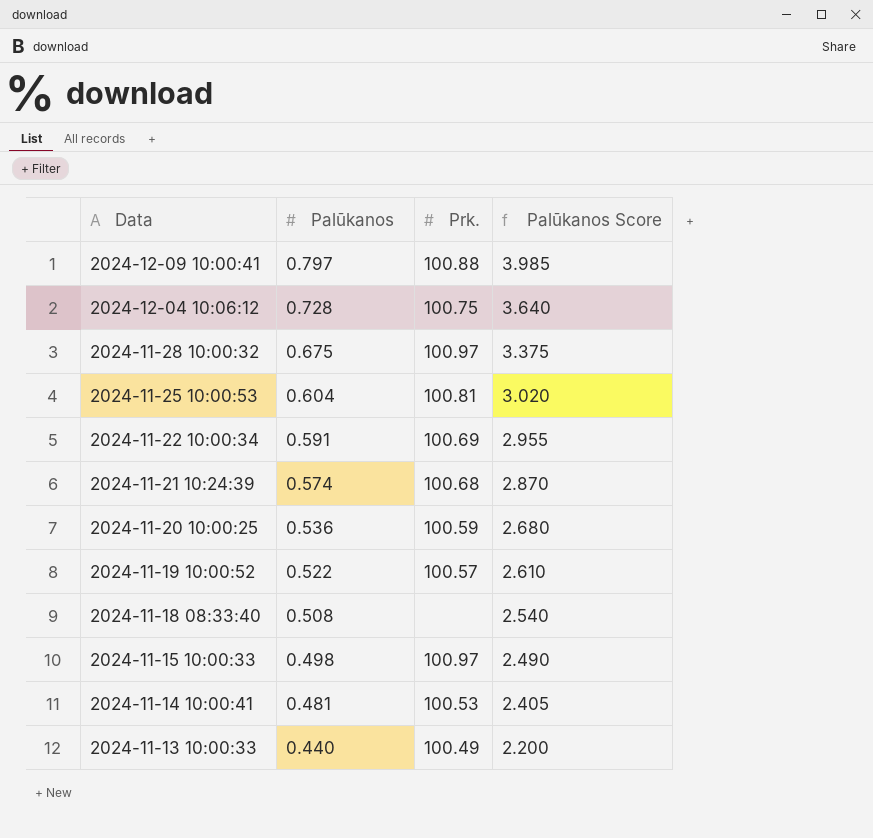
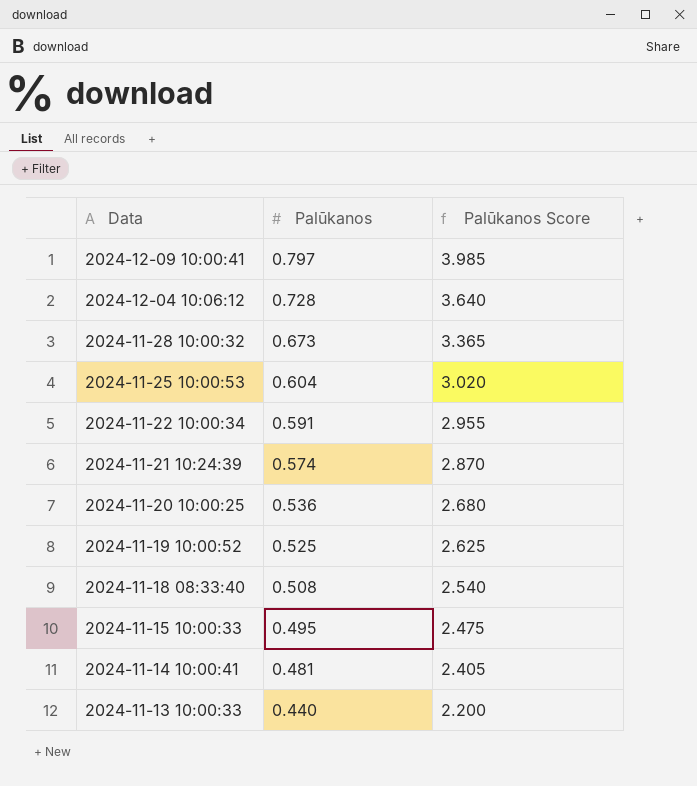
column Prk. | position: 3 -> none
2024-11-28 10:00:32 | Palūkanos: 0.675 -> 0.673
2024-11-28 10:00:32 | Palūkanos Score: 3.375 -> 3.365
2024-11-19 10:00:52 | Palūkanos: 0.522 -> 0.525
2024-11-19 10:00:52 | Palūkanos Score: 2.610 -> 2.625
2024-11-15 10:00:33 | Palūkanos: 0.498 -> 0.495
2024-11-15 10:00:33 | Palūkanos Score: 2.490 -> 2.475

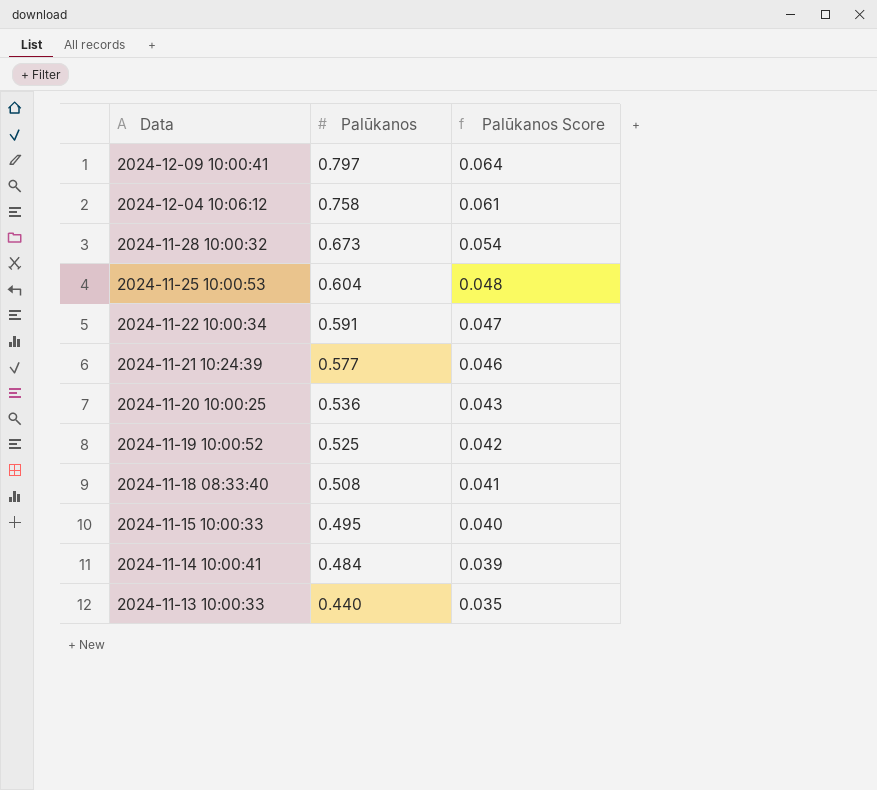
column Palūkanos Score | formula: [Palūkanos] * 5 -> [Palūkanos] * 0.08
2024-12-04 10:06:12 | Palūkanos: 0.728 -> 0.758
2024-11-21 10:24:39 | Palūkanos: 0.574 -> 0.577
2024-11-14 10:00:41 | Palūkanos: 0.481 -> 0.484

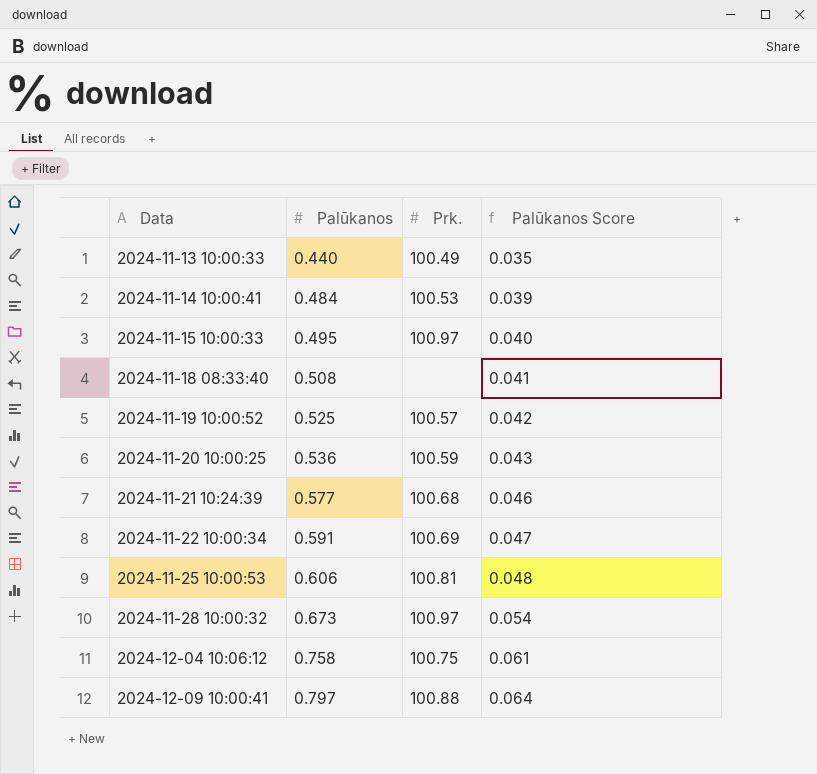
row order: Data descending -> Data ascending
column Prk. | position: none -> 3
2024-11-25 10:00:53 | Palūkanos: 0.604 -> 0.606

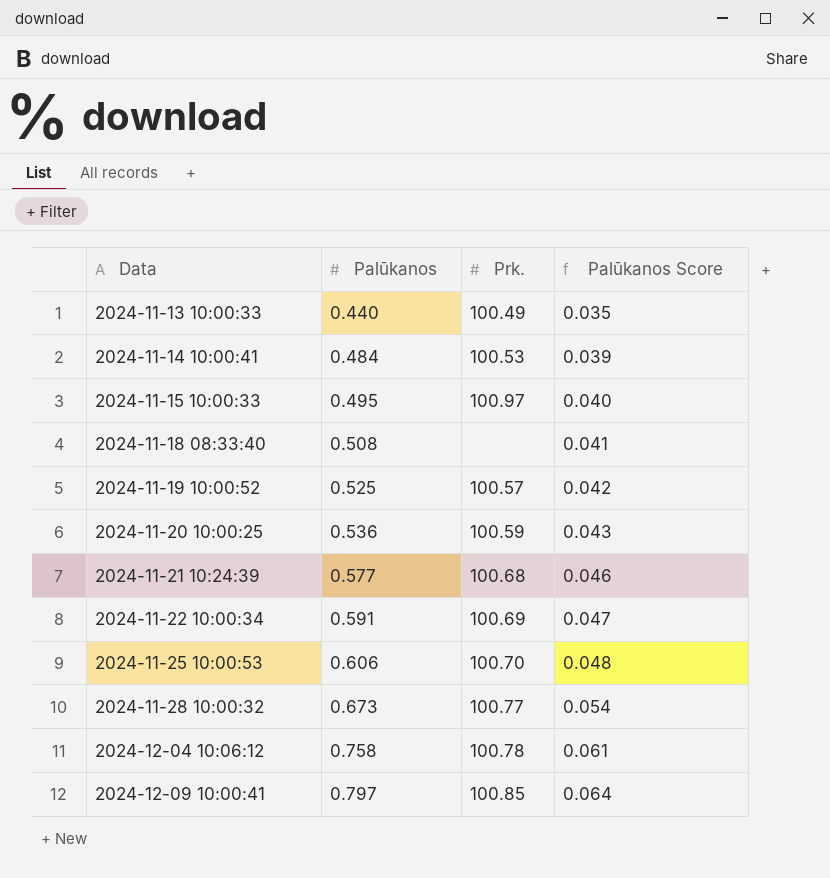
2024-11-25 10:00:53 | Prk.: 100.81 -> 100.70
2024-11-28 10:00:32 | Prk.: 100.97 -> 100.77
2024-12-04 10:06:12 | Prk.: 100.75 -> 100.78
2024-12-09 10:00:41 | Prk.: 100.88 -> 100.85

